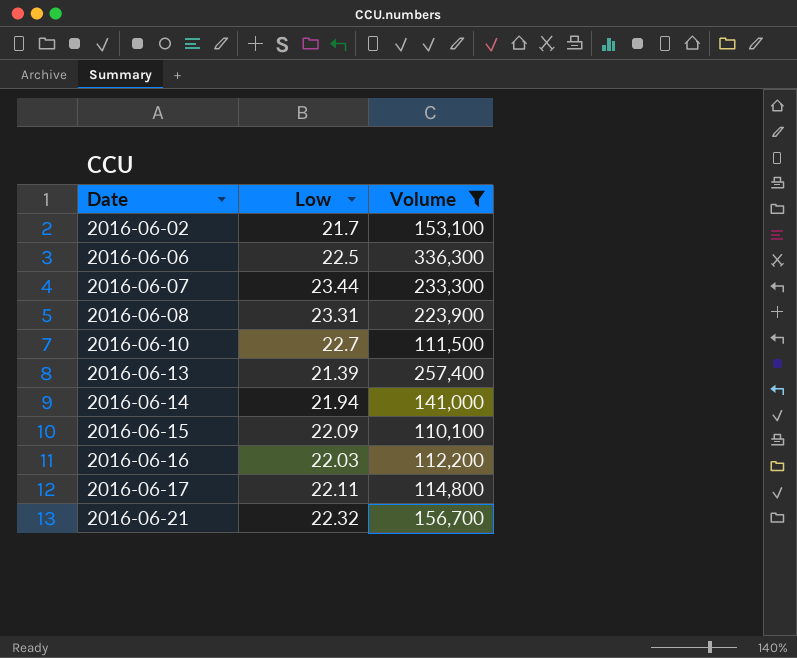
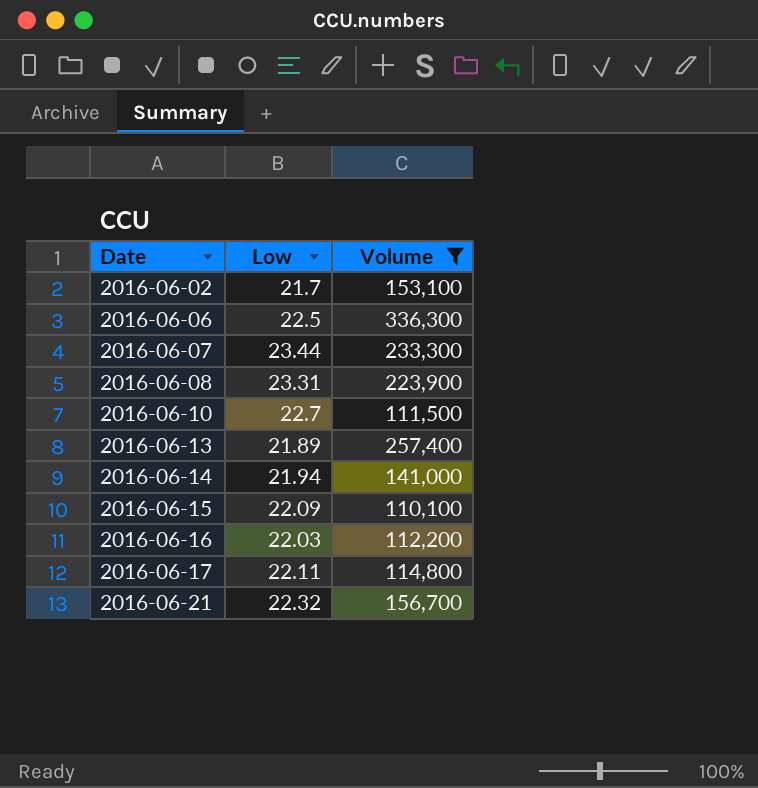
2016-06-13 | Low: 21.39 -> 21.89

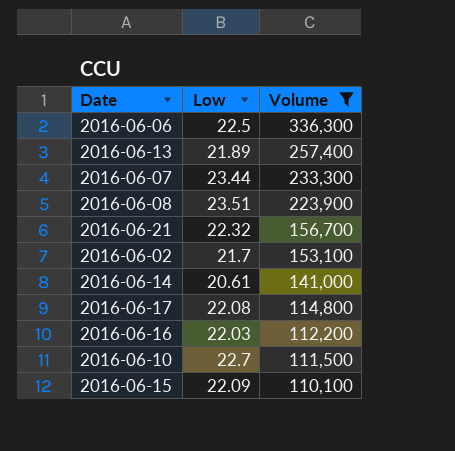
row order: Date ascending -> Volume descending
2016-06-08 | Low: 23.31 -> 23.51
2016-06-14 | Low: 21.94 -> 20.61
2016-06-17 | Low: 22.11 -> 22.08

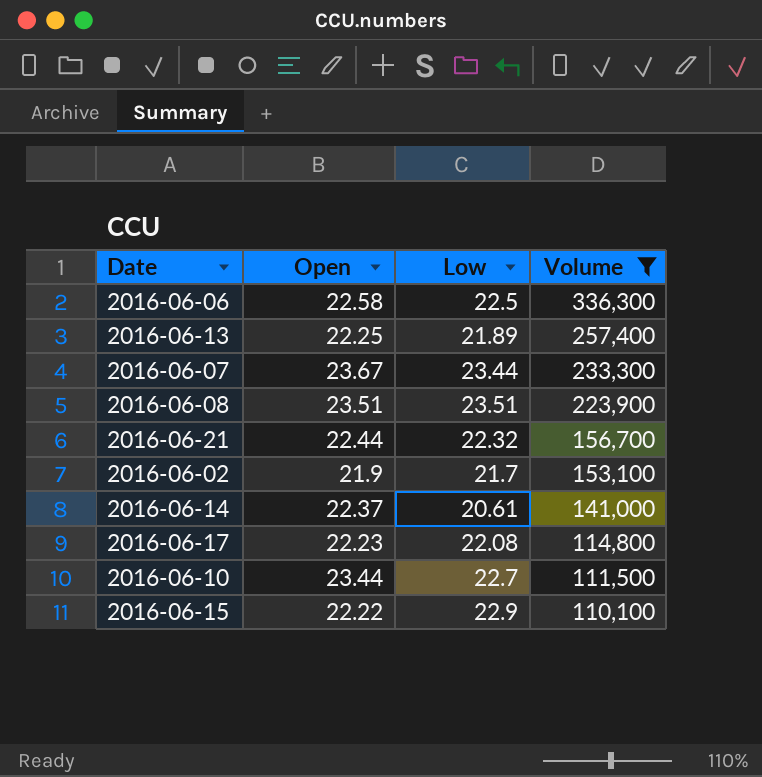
column Open | position: none -> 2
row 2016-06-16: 22.03 | 112,200 -> none
2016-06-15 | Low: 22.09 -> 22.9

